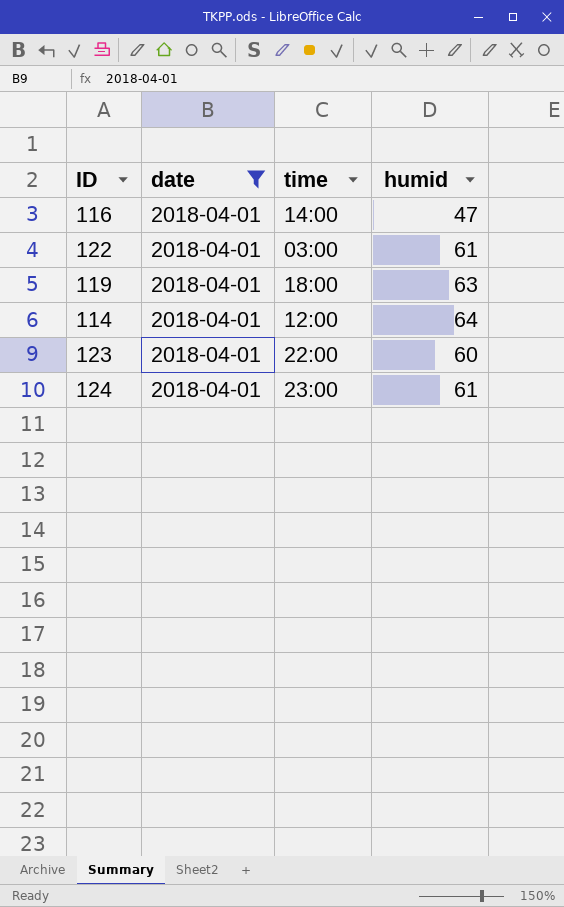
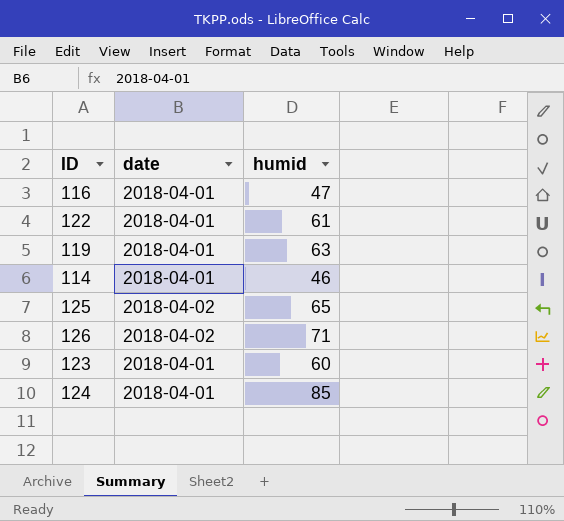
filter: date = 2018-04-01 -> none
column time | position: 3 -> none
114 | humid: 64 -> 46
124 | humid: 61 -> 85

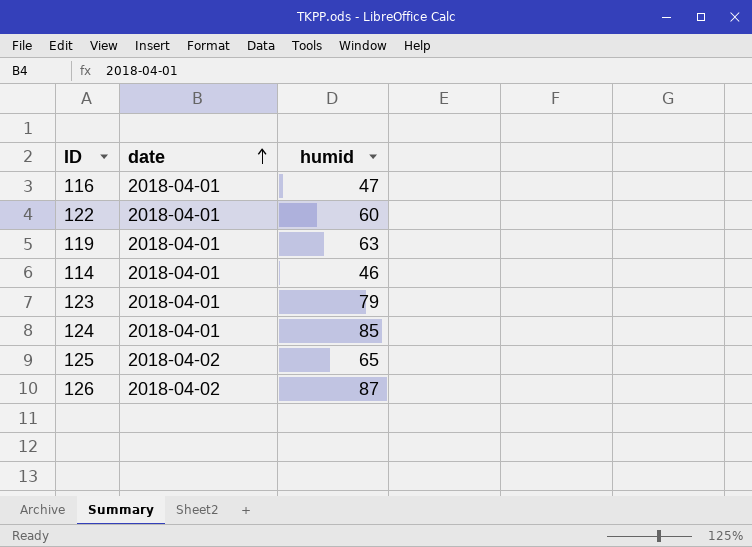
row order: none -> date ascending
122 | humid: 61 -> 60
123 | humid: 60 -> 79
126 | humid: 71 -> 87

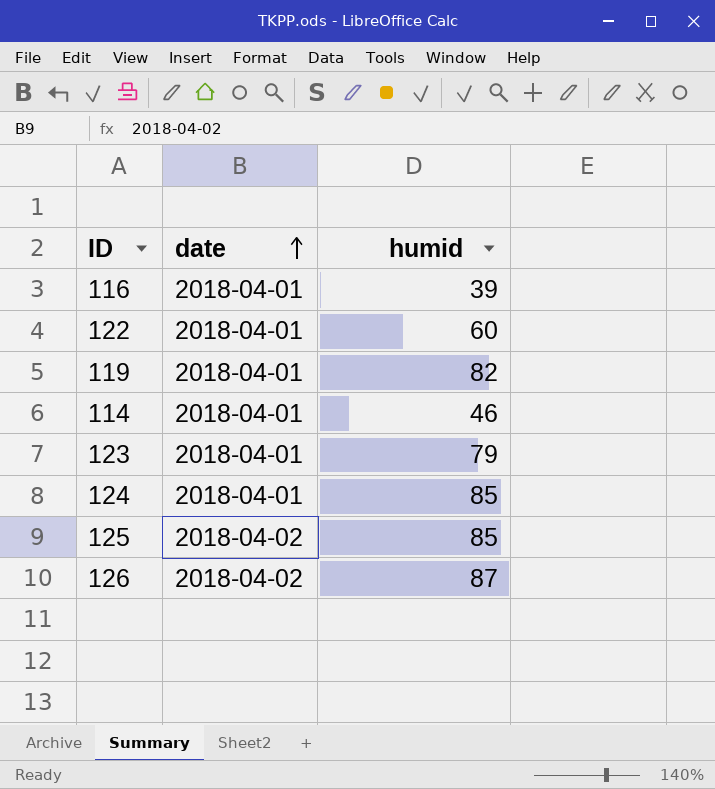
116 | humid: 47 -> 39
119 | humid: 63 -> 82
125 | humid: 65 -> 85

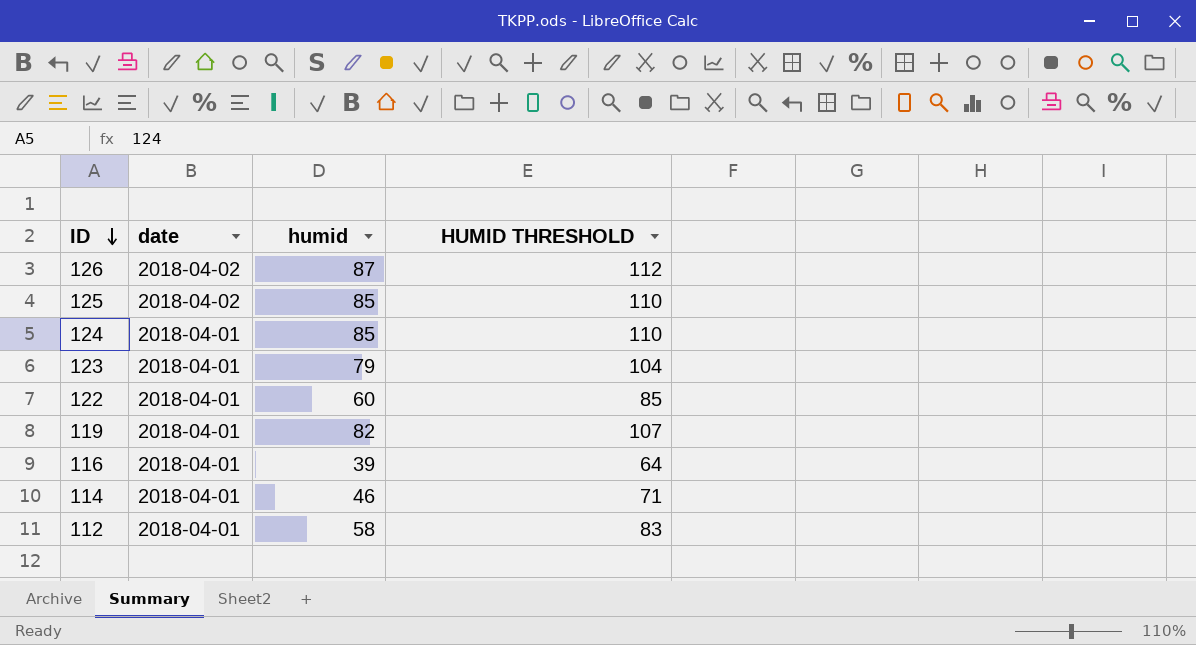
row order: date ascending -> ID descending
column HUMID THRESHOLD | formula: none -> [humid] + 25
row 112: none -> 2018-04-01 | 58 | 83

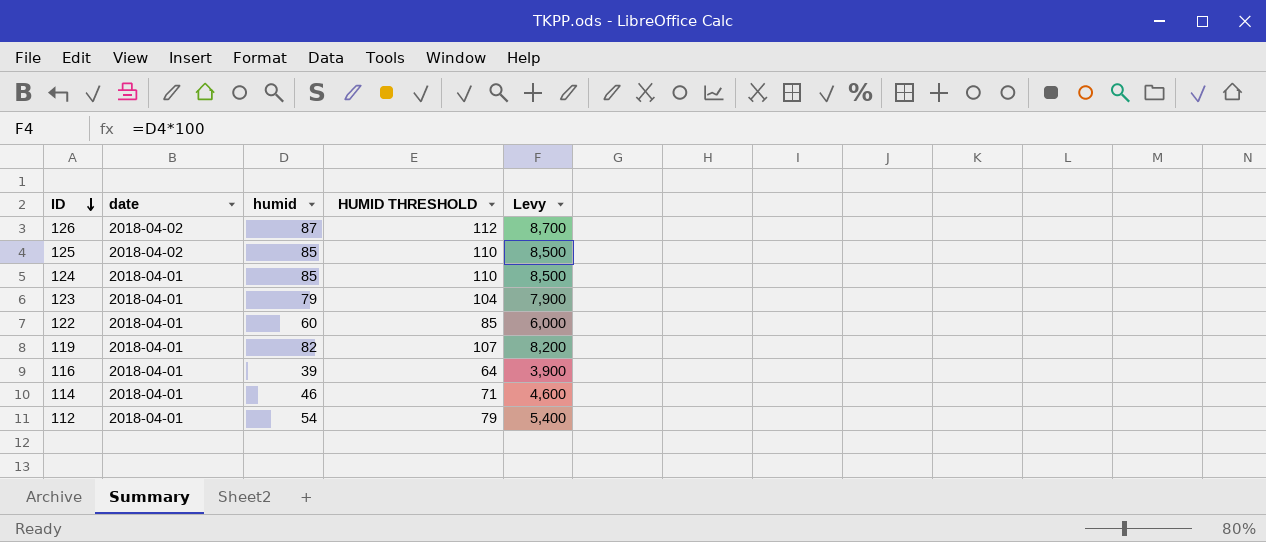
column Levy | formula: none -> [humid] * 100
112 | humid: 58 -> 54
112 | HUMID THRESHOLD: 83 -> 79

